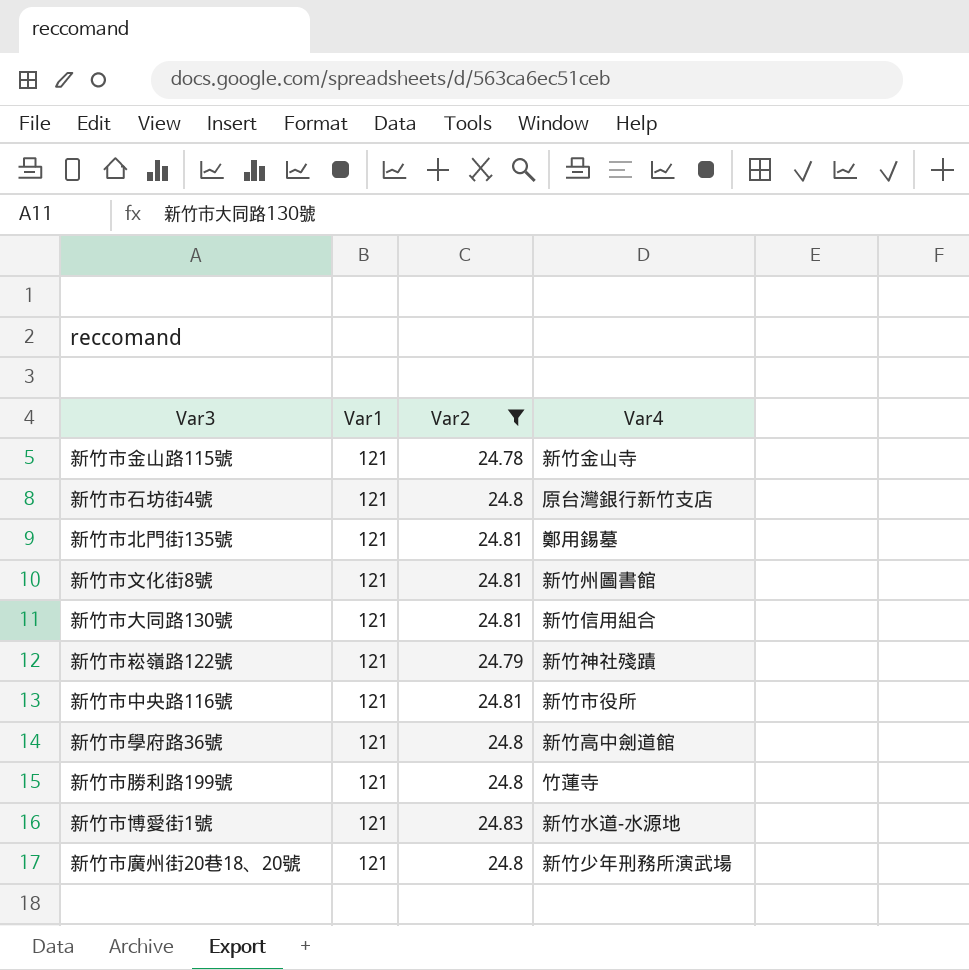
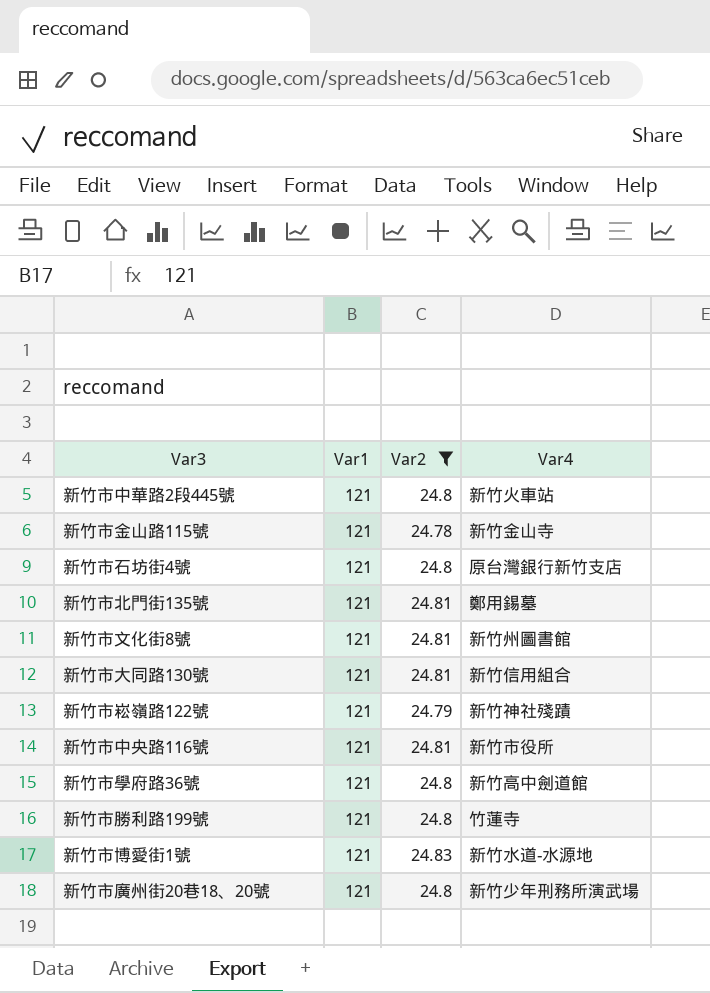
row 新竹市中華路2段445號: none -> 121 | 24.8 | 新竹火車站

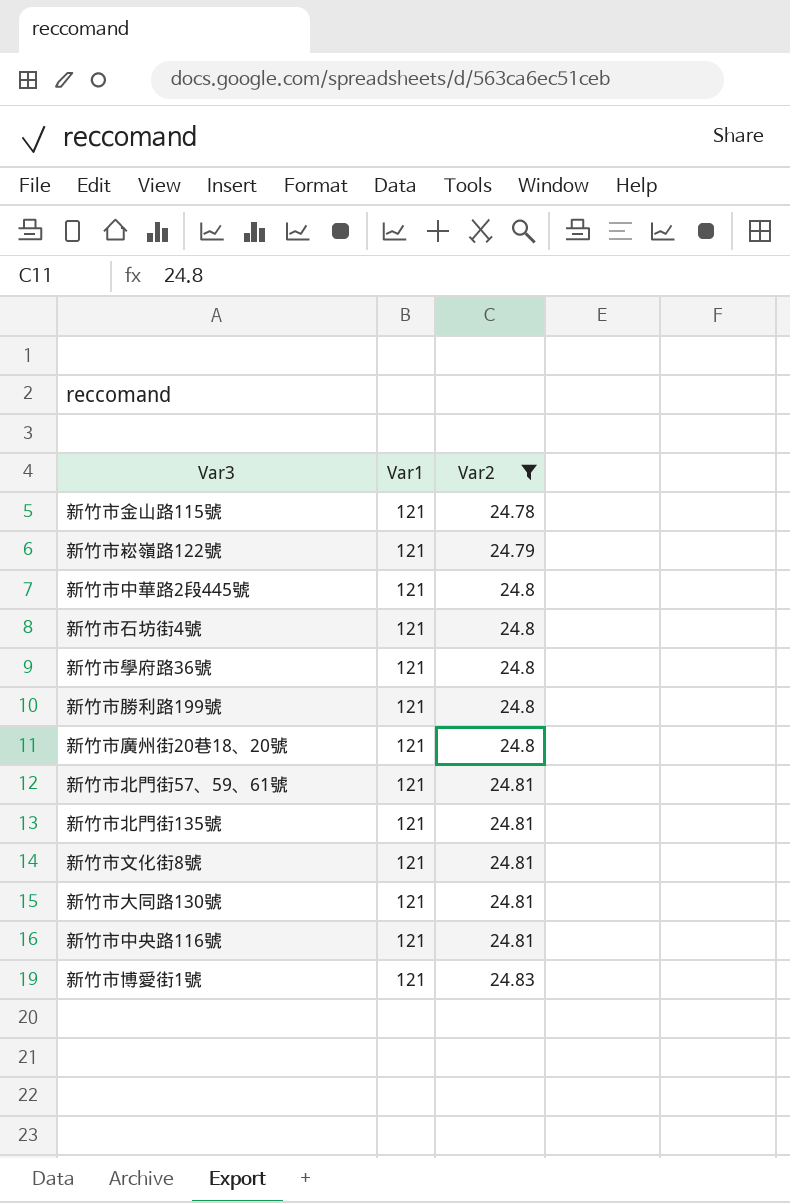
row order: none -> Var2 ascending
column Var4 | position: 4 -> none
row 新竹市北門街57、59、61號: none -> 121 | 24.81

